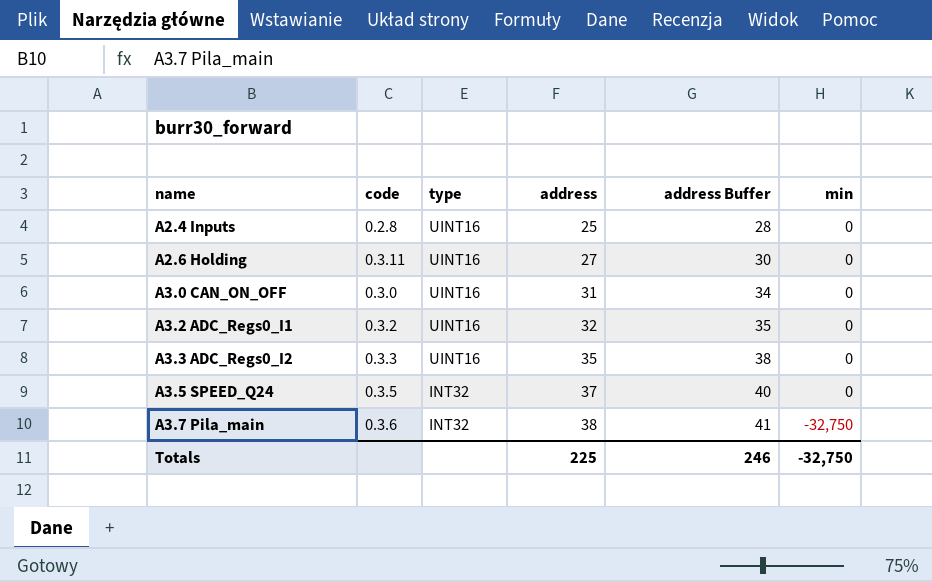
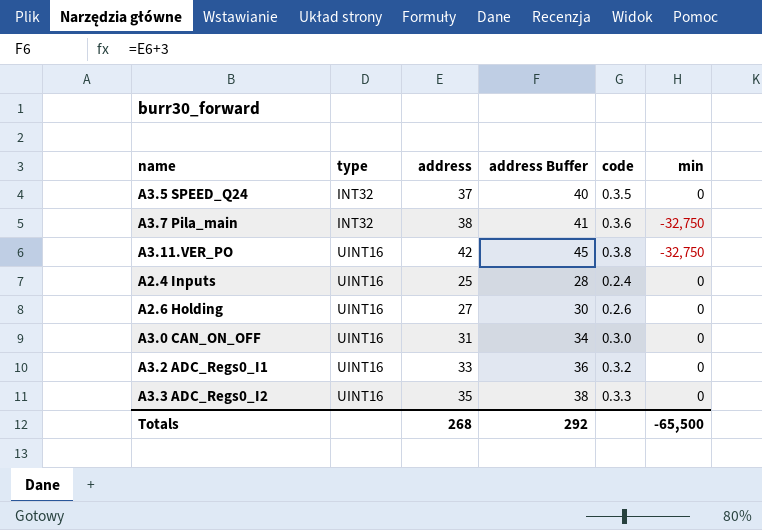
row order: name ascending -> type ascending
column code | position: 2 -> 5
row A3.11.VER_PO: none -> UINT16 | 42 | 45 | 0.3.8 | -32,750
A2.4 Inputs | code: 0.2.8 -> 0.2.4
A2.6 Holding | code: 0.3.11 -> 0.2.6
A3.2 ADC_Regs0_I1 | address: 32 -> 33
A3.2 ADC_Regs0_I1 | address Buffer: 35 -> 36
Totals | address: 225 -> 268
Totals | address Buffer: 246 -> 292
Totals | min: -32,750 -> -65,500

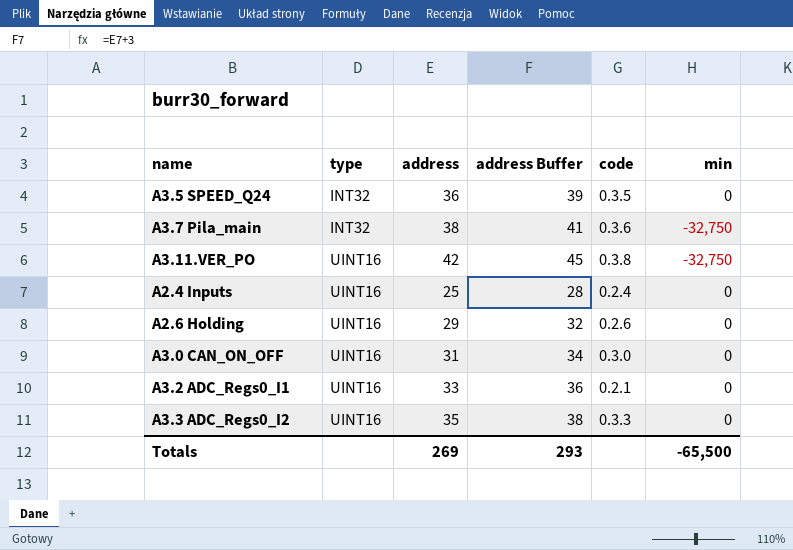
A3.5 SPEED_Q24 | address: 37 -> 36
A3.5 SPEED_Q24 | address Buffer: 40 -> 39
A2.6 Holding | address: 27 -> 29
A2.6 Holding | address Buffer: 30 -> 32
A3.2 ADC_Regs0_I1 | code: 0.3.2 -> 0.2.1
Totals | address: 268 -> 269
Totals | address Buffer: 292 -> 293

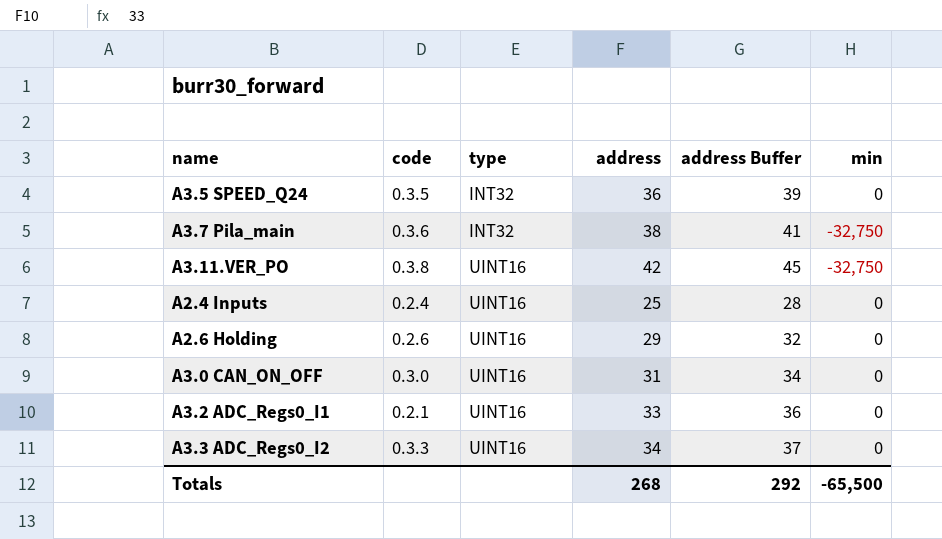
column code | position: 5 -> 2
A3.3 ADC_Regs0_I2 | address: 35 -> 34
A3.3 ADC_Regs0_I2 | address Buffer: 38 -> 37
Totals | address: 269 -> 268
Totals | address Buffer: 293 -> 292

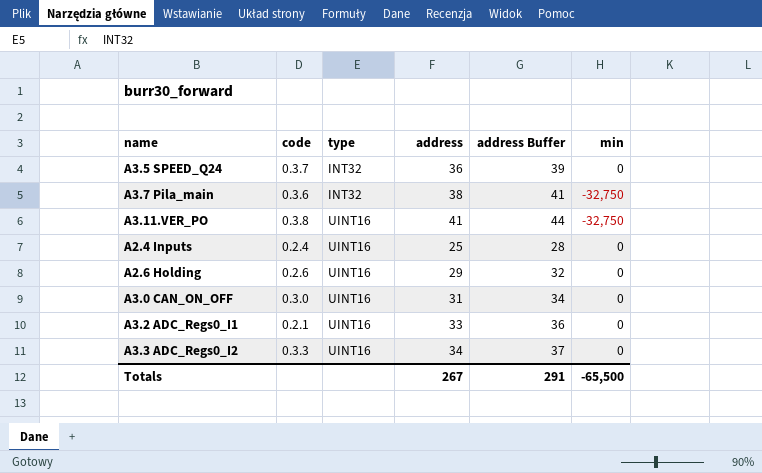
A3.5 SPEED_Q24 | code: 0.3.5 -> 0.3.7
A3.11.VER_PO | address: 42 -> 41
A3.11.VER_PO | address Buffer: 45 -> 44
Totals | address: 268 -> 267
Totals | address Buffer: 292 -> 291

